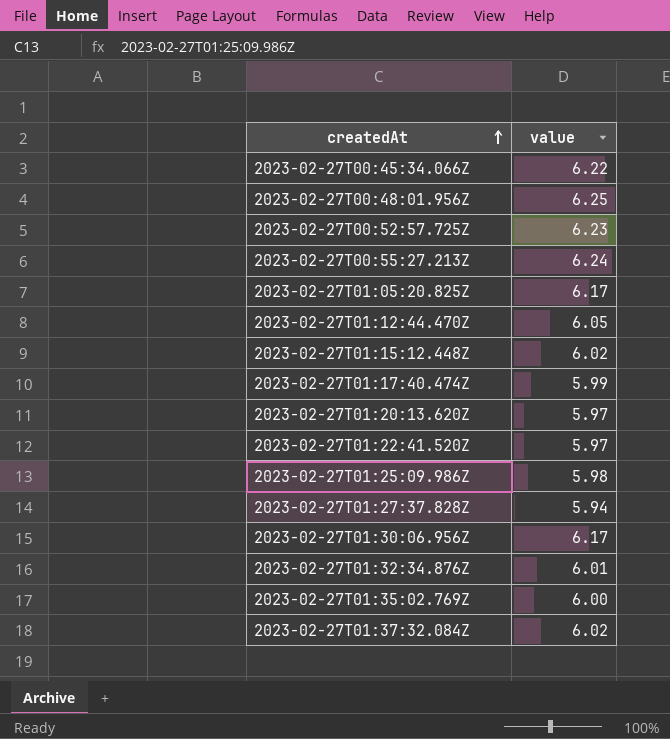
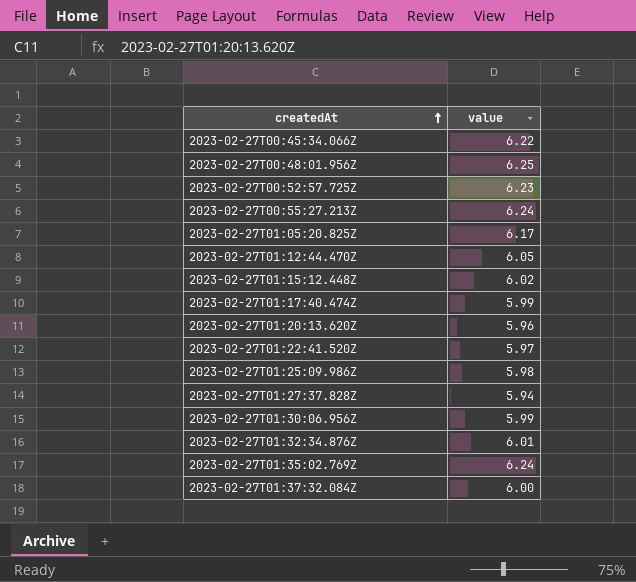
2023-02-27T01:20:13.620Z | value: 5.97 -> 5.96
2023-02-27T01:30:06.956Z | value: 6.17 -> 5.99
2023-02-27T01:35:02.769Z | value: 6.00 -> 6.24
2023-02-27T01:37:32.084Z | value: 6.02 -> 6.00

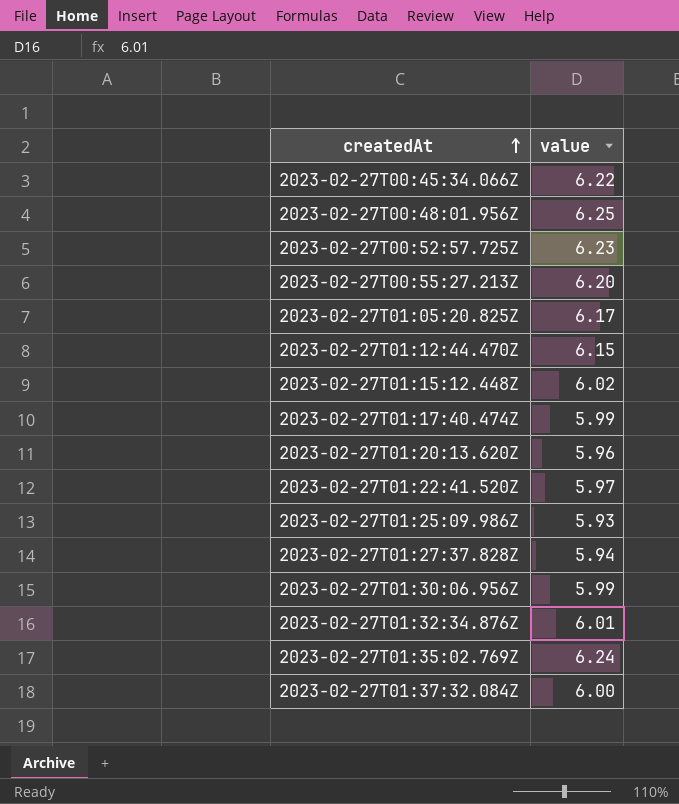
2023-02-27T00:55:27.213Z | value: 6.24 -> 6.20
2023-02-27T01:12:44.470Z | value: 6.05 -> 6.15
2023-02-27T01:25:09.986Z | value: 5.98 -> 5.93

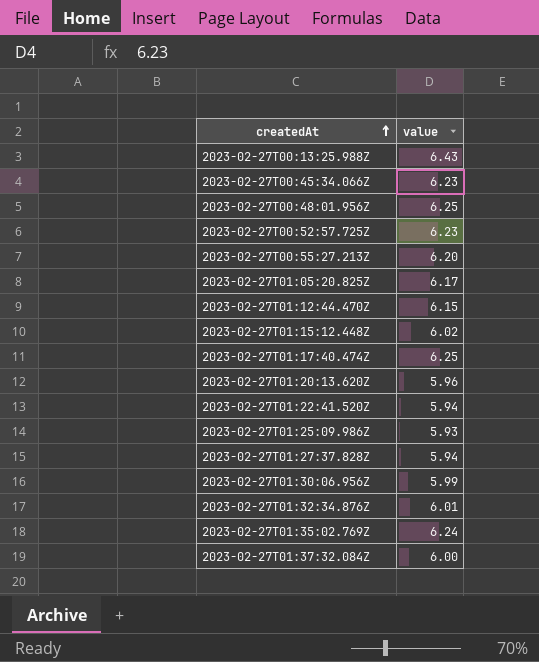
row 2023-02-27T00:13:25.988Z: none -> 6.43
2023-02-27T00:45:34.066Z | value: 6.22 -> 6.23
2023-02-27T01:17:40.474Z | value: 5.99 -> 6.25
2023-02-27T01:22:41.520Z | value: 5.97 -> 5.94

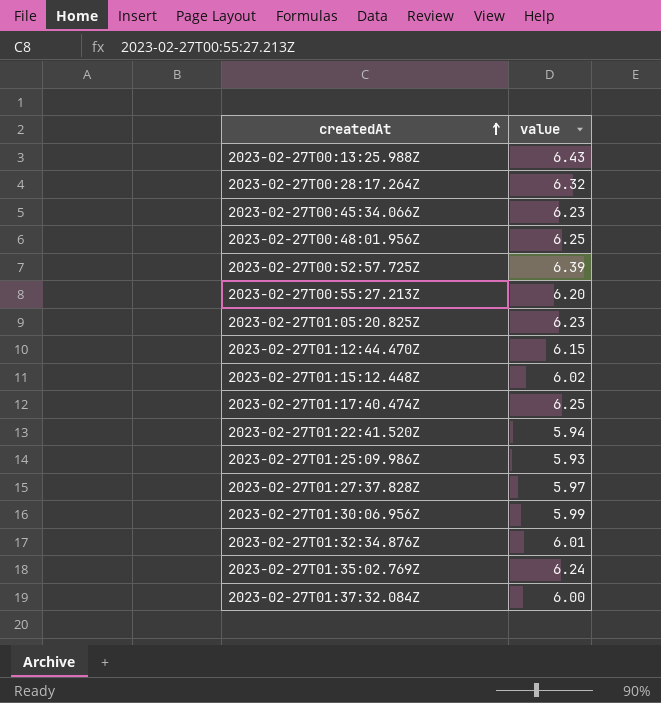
row 2023-02-27T01:20:13.620Z: 5.96 -> none
row 2023-02-27T00:28:17.264Z: none -> 6.32
2023-02-27T00:52:57.725Z | value: 6.23 -> 6.39
2023-02-27T01:05:20.825Z | value: 6.17 -> 6.23
2023-02-27T01:27:37.828Z | value: 5.94 -> 5.97

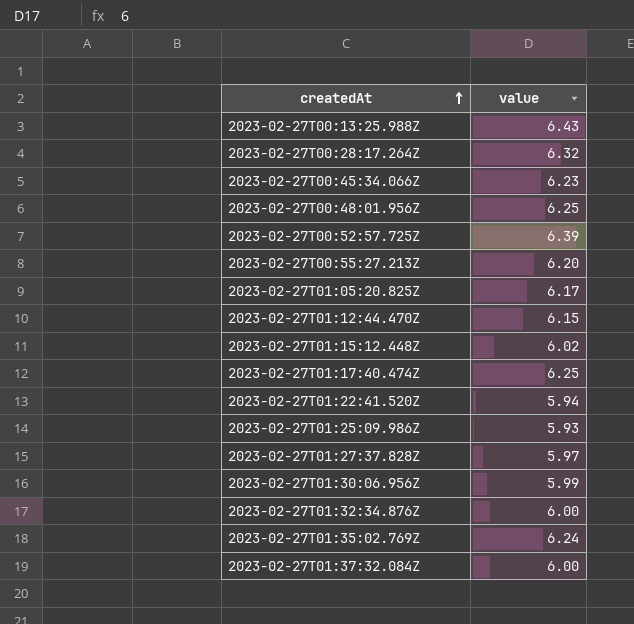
2023-02-27T01:05:20.825Z | value: 6.23 -> 6.17
2023-02-27T01:32:34.876Z | value: 6.01 -> 6.00

